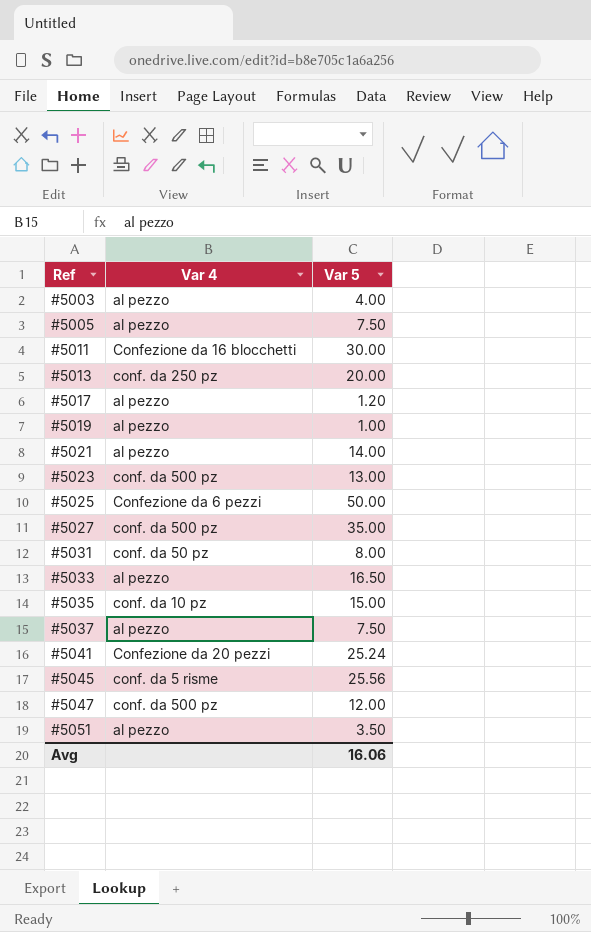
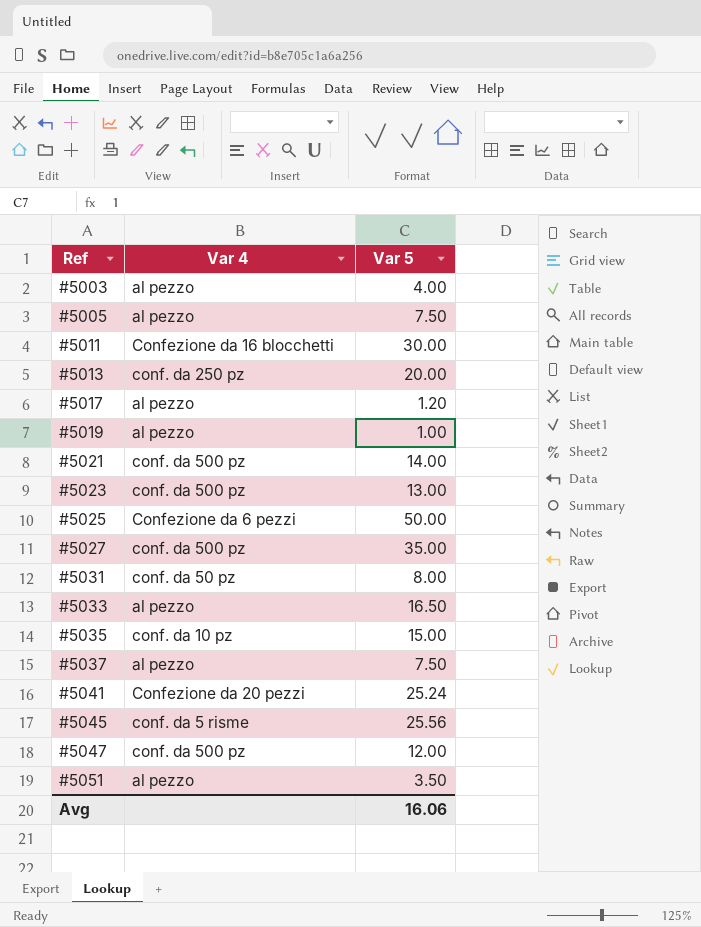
#5021 | Var 4: al pezzo -> conf. da 500 pz

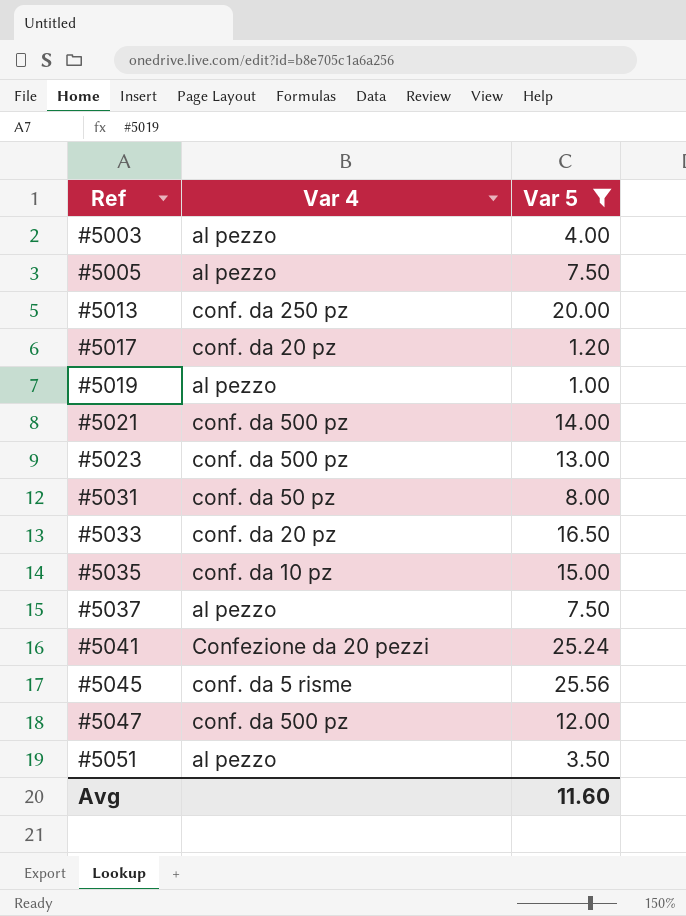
filter: none -> Var 5 <= 25.56
#5017 | Var 4: al pezzo -> conf. da 20 pz
#5033 | Var 4: al pezzo -> conf. da 20 pz
Avg | Var 5: 16.06 -> 11.60

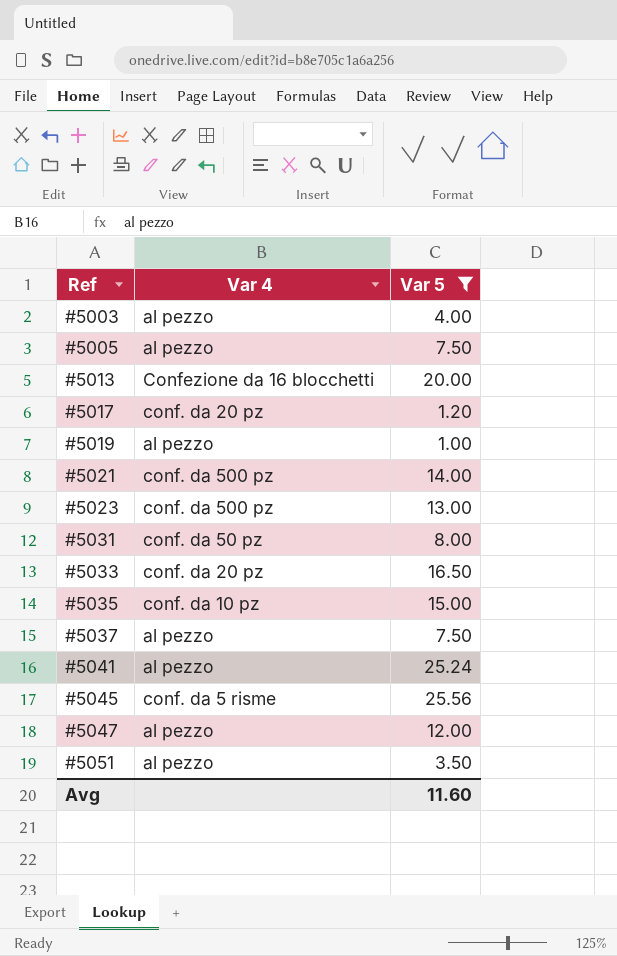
#5013 | Var 4: conf. da 250 pz -> Confezione da 16 blocchetti
#5041 | Var 4: Confezione da 20 pezzi -> al pezzo
#5047 | Var 4: conf. da 500 pz -> al pezzo

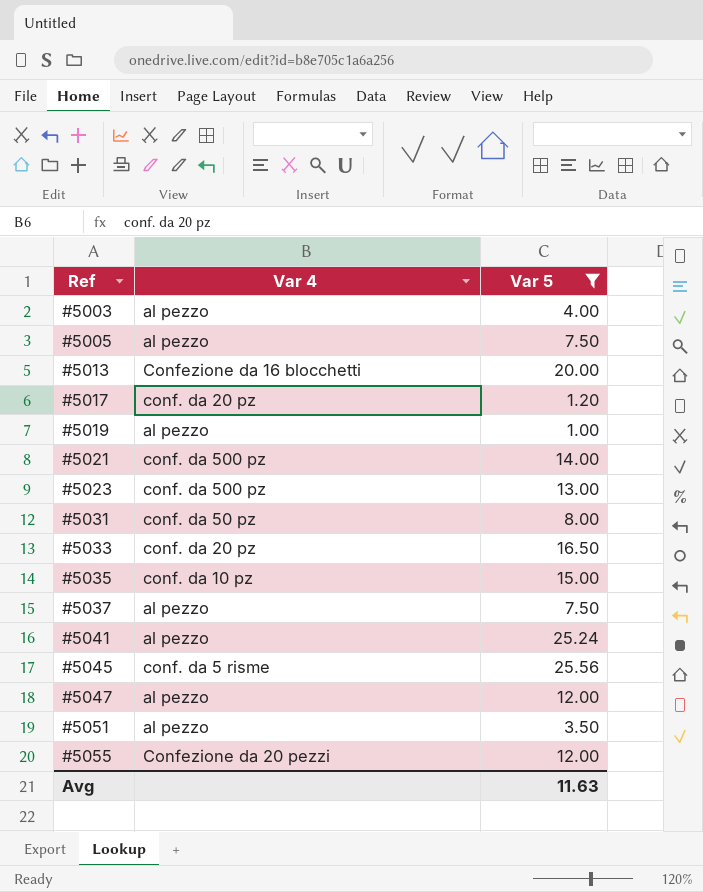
row #5055: none -> Confezione da 20 pezzi | 12.00
Avg | Var 5: 11.60 -> 11.63

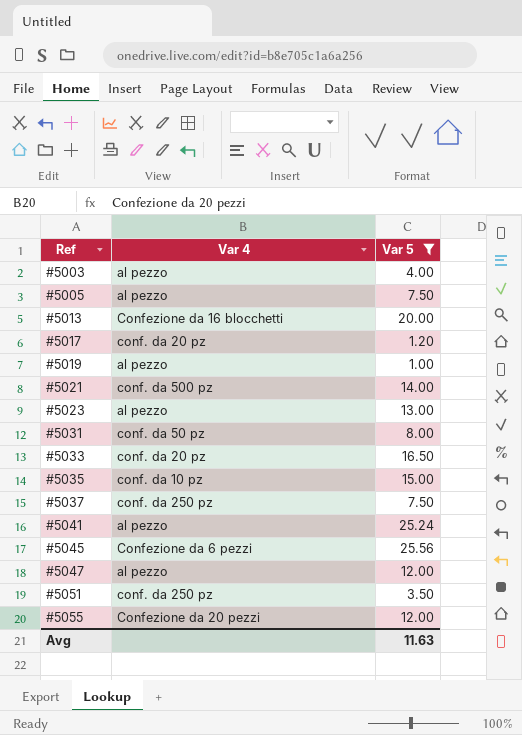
#5023 | Var 4: conf. da 500 pz -> al pezzo
#5037 | Var 4: al pezzo -> conf. da 250 pz
#5045 | Var 4: conf. da 5 risme -> Confezione da 6 pezzi
#5051 | Var 4: al pezzo -> conf. da 250 pz

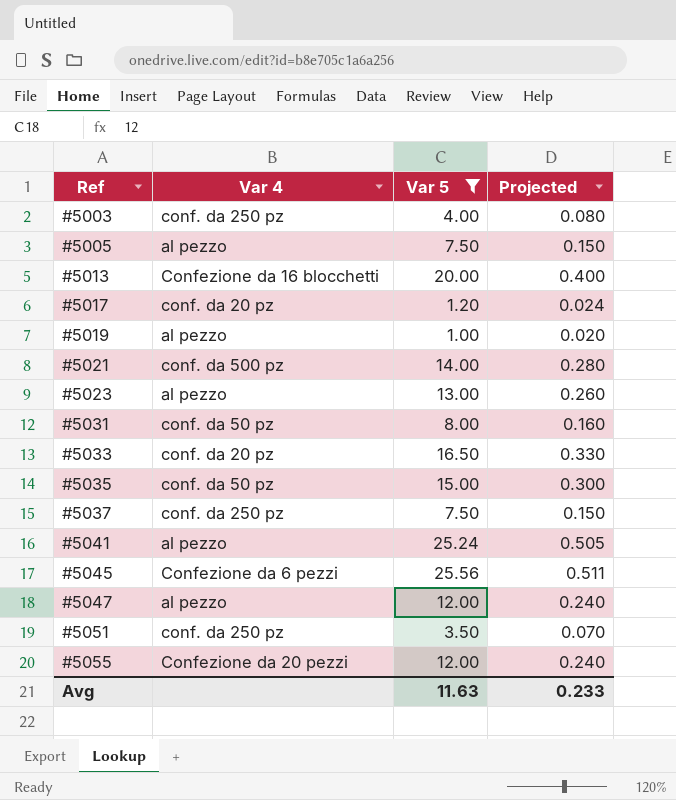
column Projected | formula: none -> [Var 5] * 0.02
#5003 | Var 4: al pezzo -> conf. da 250 pz
#5035 | Var 4: conf. da 10 pz -> conf. da 50 pz

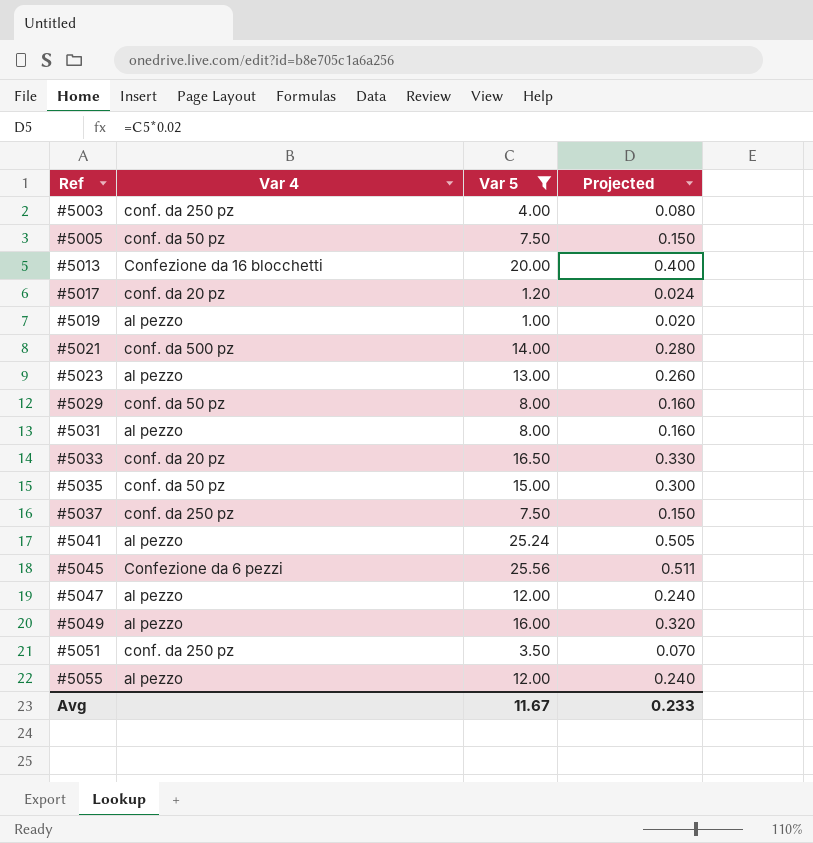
#5005 | Var 4: al pezzo -> conf. da 50 pz
row #5029: none -> conf. da 50 pz | 8.00 | 0.160
#5031 | Var 4: conf. da 50 pz -> al pezzo
row #5049: none -> al pezzo | 16.00 | 0.320
#5055 | Var 4: Confezione da 20 pezzi -> al pezzo
Avg | Var 5: 11.63 -> 11.67

